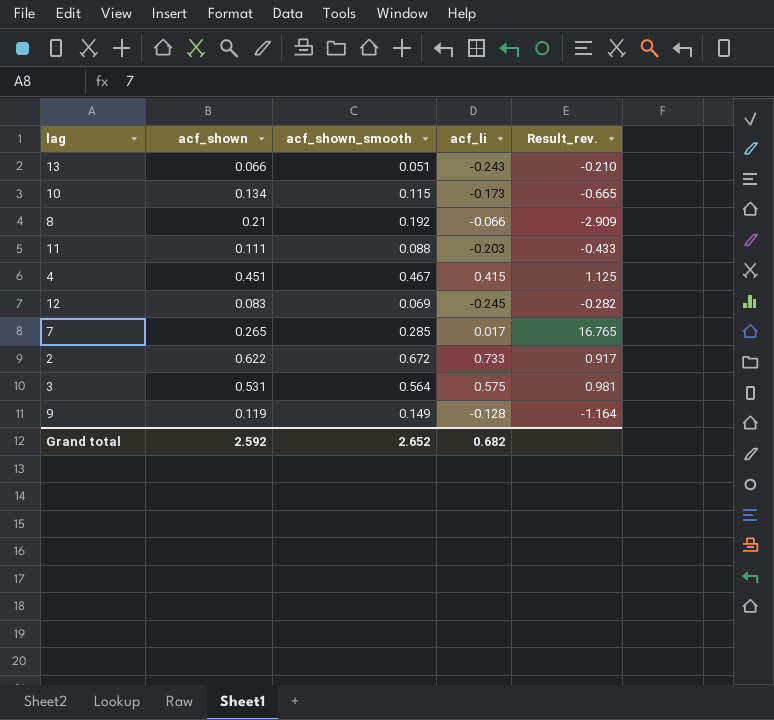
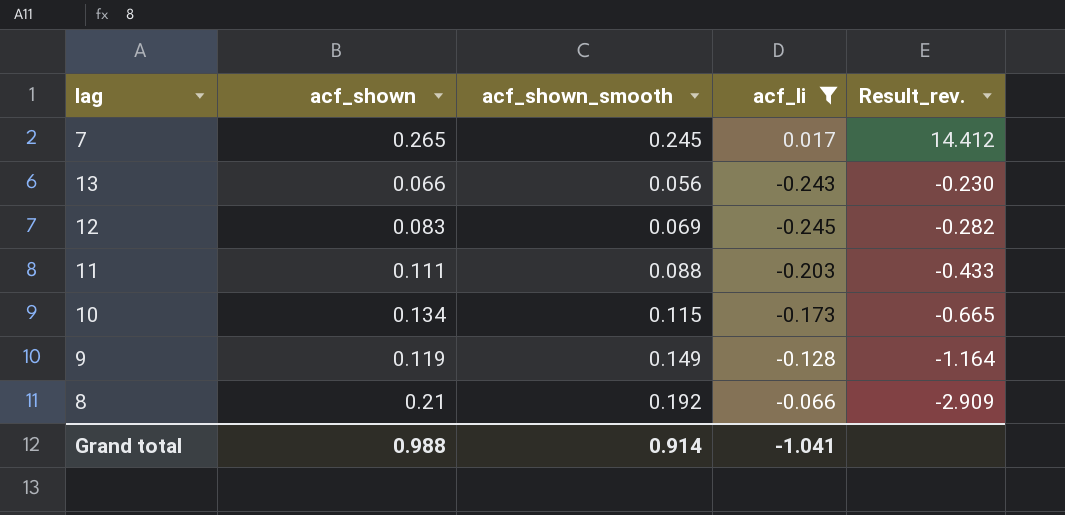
filter: none -> acf_li <= 0.017
row order: none -> Result_rev. descending
7 | acf_shown_smooth: 0.285 -> 0.245
7 | Result_rev.: 16.765 -> 14.412
13 | acf_shown_smooth: 0.051 -> 0.056
13 | Result_rev.: -0.210 -> -0.230
Grand total | acf_shown: 2.592 -> 0.988
Grand total | acf_shown_smooth: 2.652 -> 0.914
Grand total | acf_li: 0.682 -> -1.041

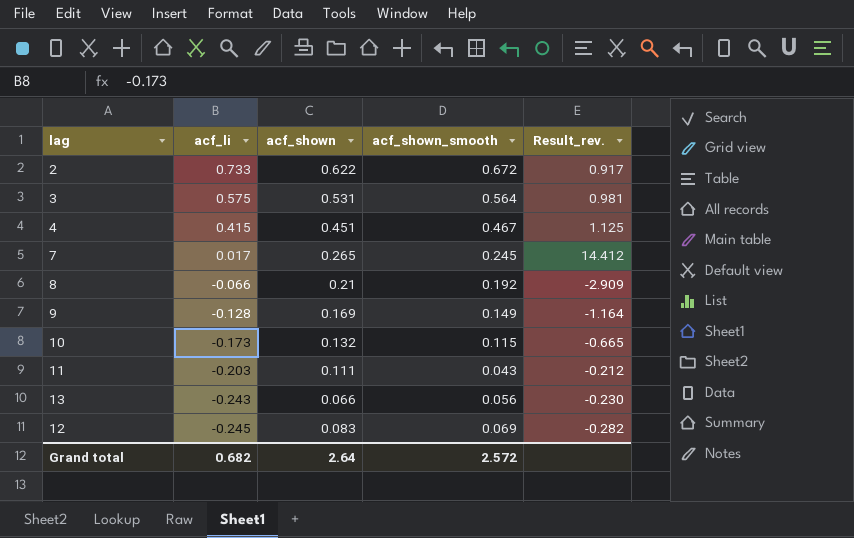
filter: acf_li <= 0.017 -> none
row order: Result_rev. descending -> acf_li descending
column acf_li | position: 4 -> 2
9 | acf_shown: 0.119 -> 0.169
10 | acf_shown: 0.134 -> 0.132
11 | acf_shown_smooth: 0.088 -> 0.043
11 | Result_rev.: -0.433 -> -0.212
Grand total | acf_li: -1.041 -> 0.682
Grand total | acf_shown: 0.988 -> 2.64
Grand total | acf_shown_smooth: 0.914 -> 2.572

